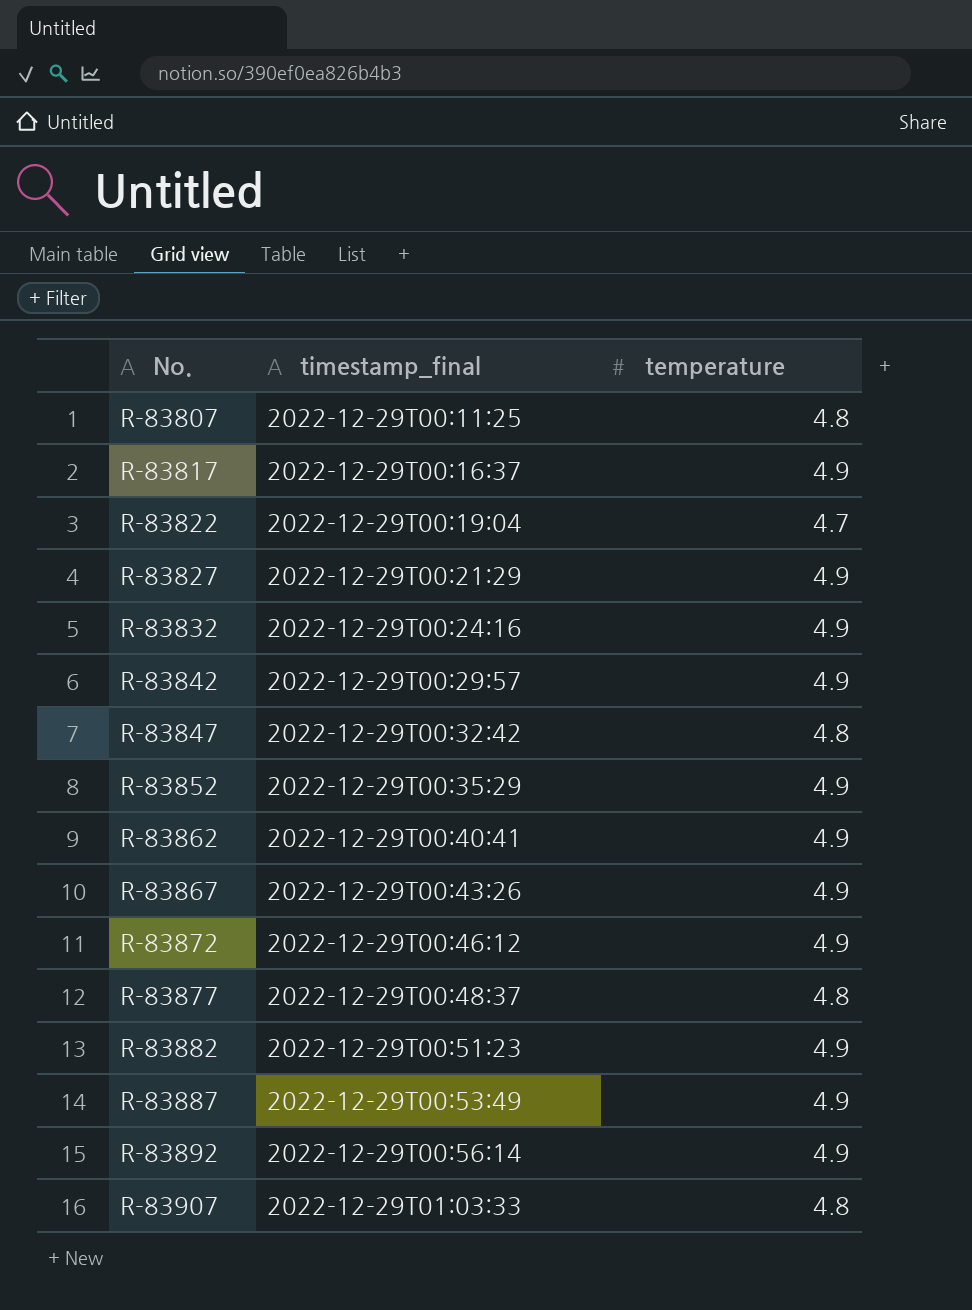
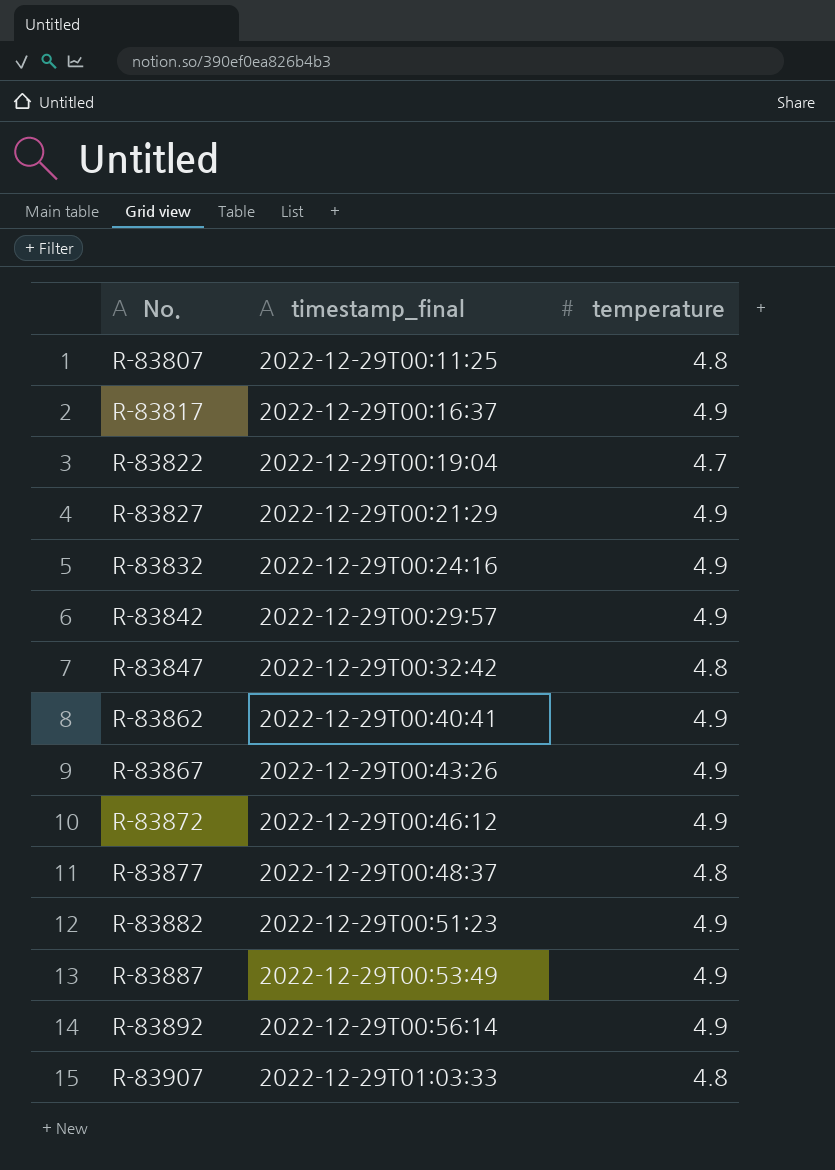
row R-83852: 2022-12-29T00:35:29 | 4.9 -> none

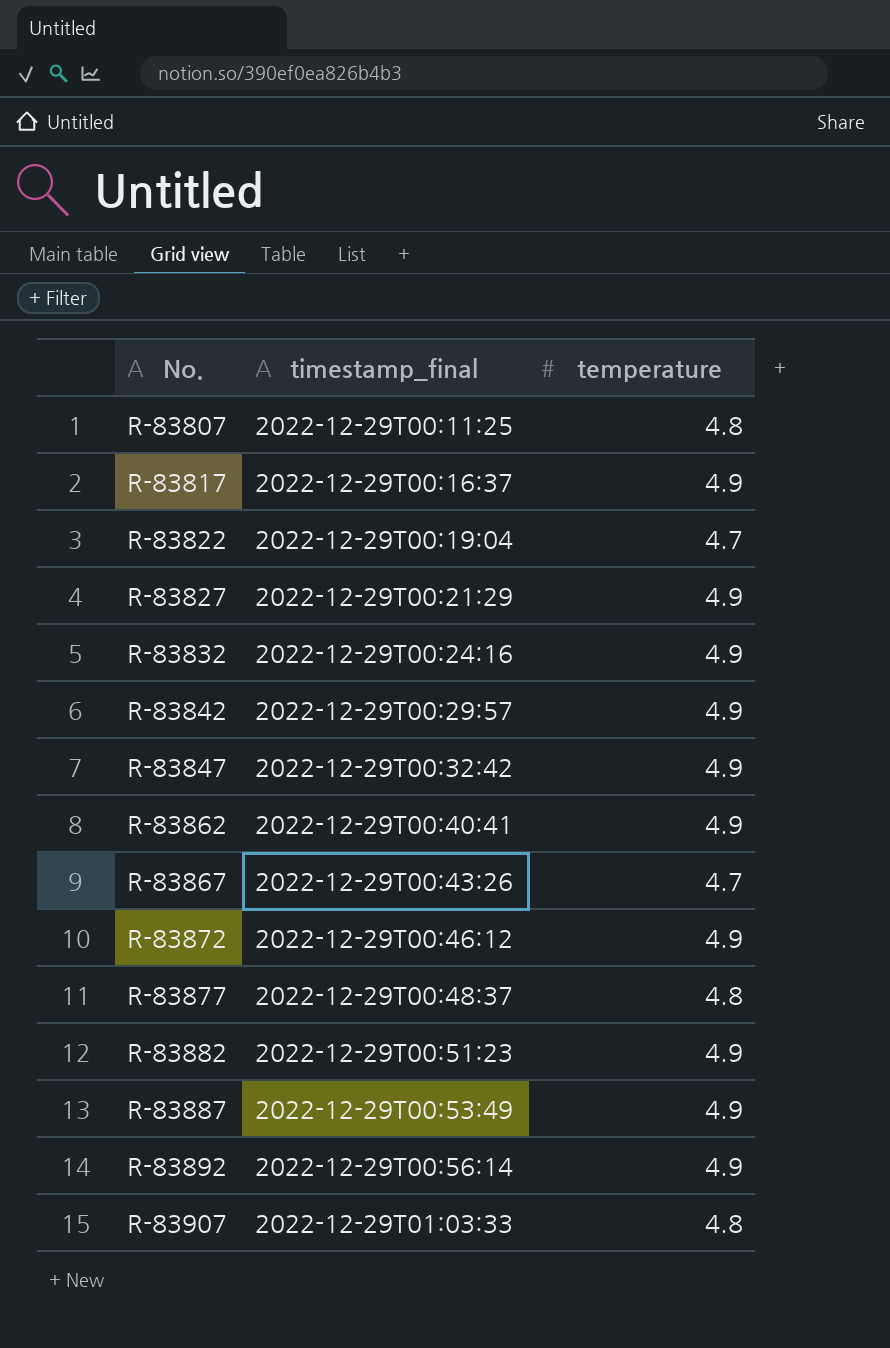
R-83847 | temperature: 4.8 -> 4.9
R-83867 | temperature: 4.9 -> 4.7

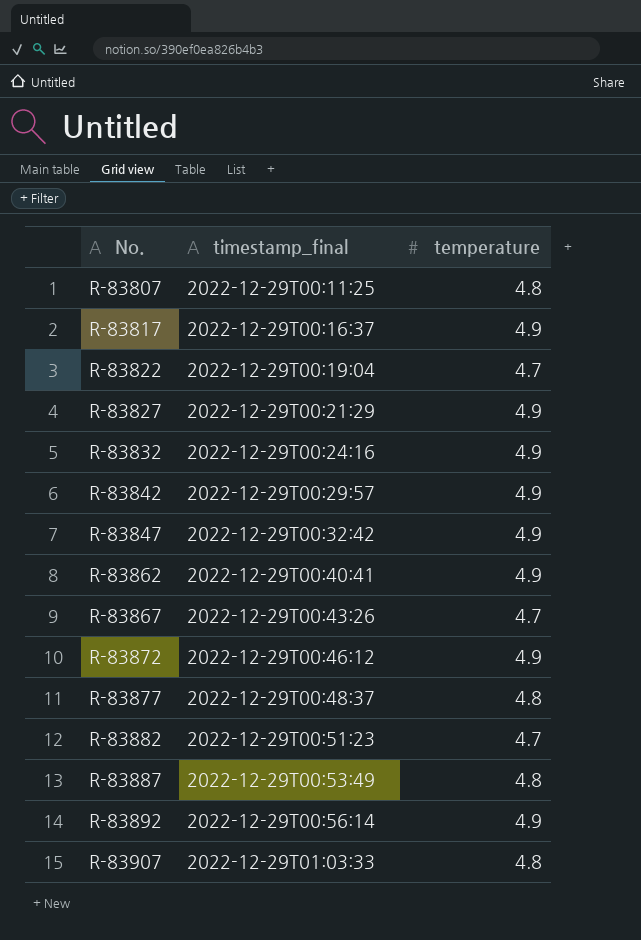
R-83882 | temperature: 4.9 -> 4.7
R-83887 | temperature: 4.9 -> 4.8

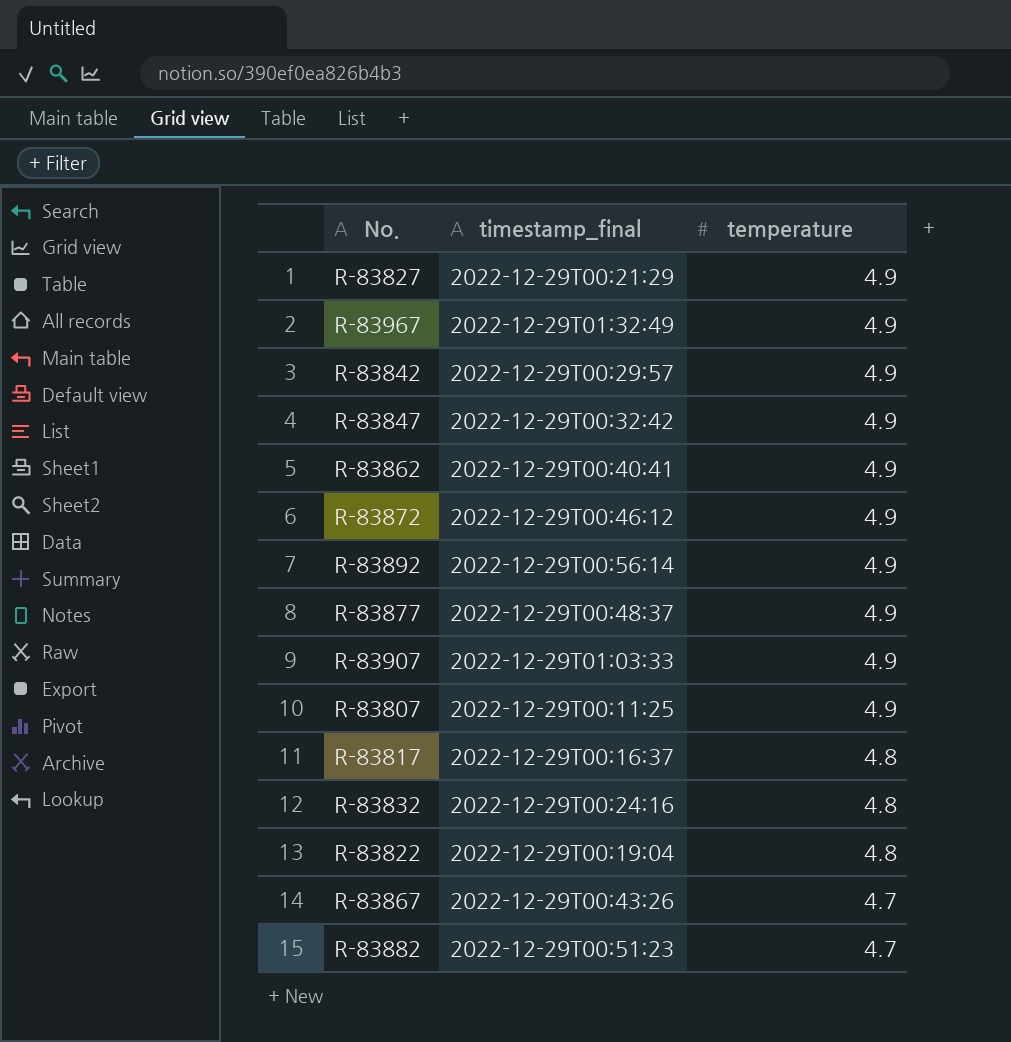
row order: No. ascending -> temperature descending
row R-83887: 2022-12-29T00:53:49 | 4.8 -> none
row R-83967: none -> 2022-12-29T01:32:49 | 4.9
R-83877 | temperature: 4.8 -> 4.9
R-83907 | temperature: 4.8 -> 4.9
R-83807 | temperature: 4.8 -> 4.9
R-83817 | temperature: 4.9 -> 4.8
R-83832 | temperature: 4.9 -> 4.8
R-83822 | temperature: 4.7 -> 4.8

